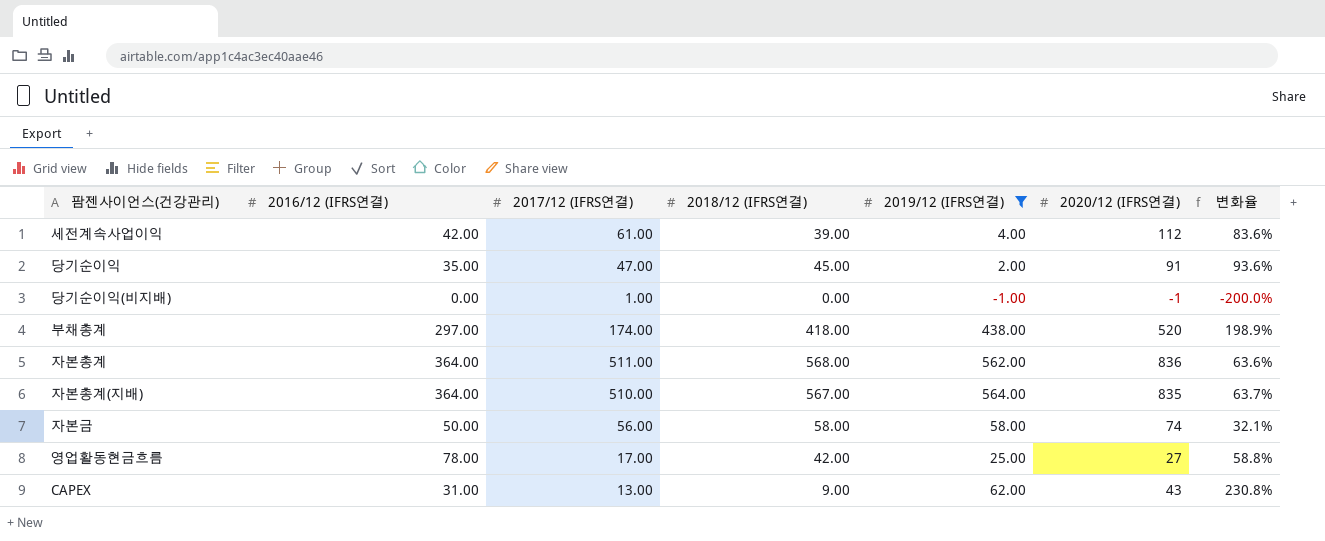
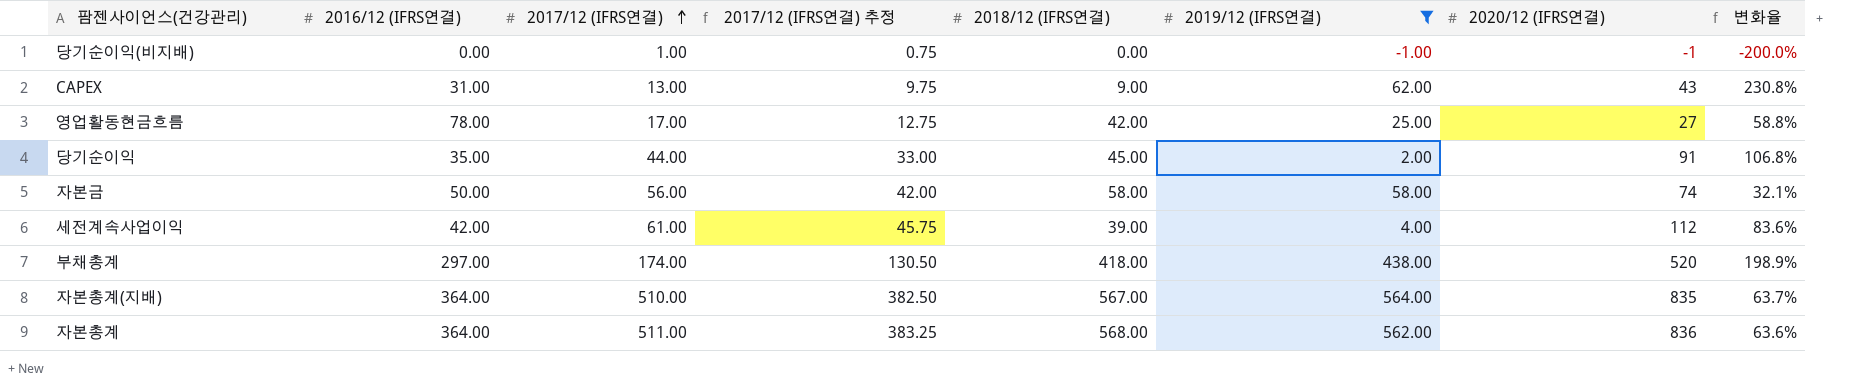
row order: none -> 2017/12 (IFRS연결) ascending
column 2017/12 (IFRS연결) 추정 | formula: none -> [2017/12 (IFRS연결)] * 0.75
당기순이익 | 2017/12 (IFRS연결): 47.00 -> 44.00
당기순이익 | 변화율: 93.6% -> 106.8%

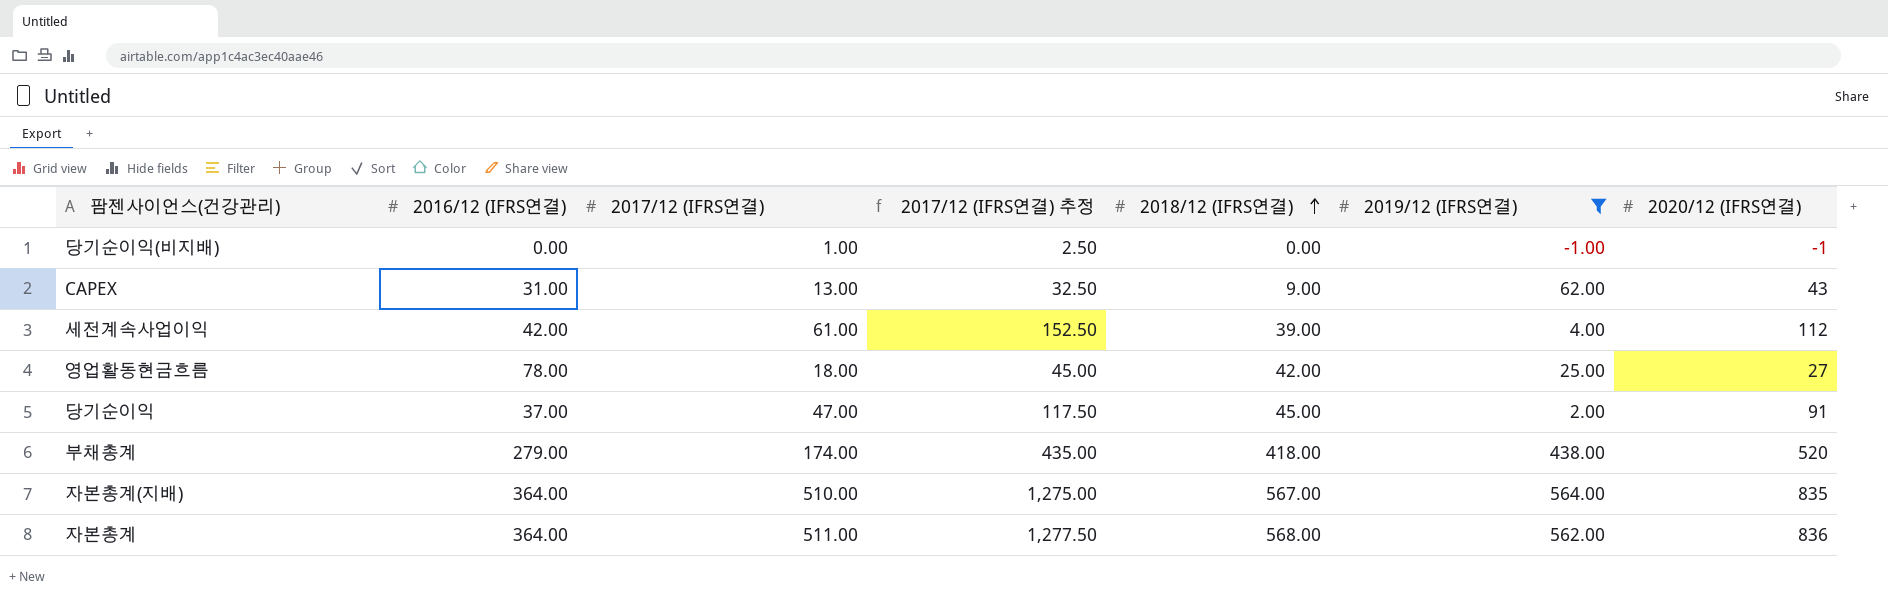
row order: 2017/12 (IFRS연결) ascending -> 2018/12 (IFRS연결) ascending
column 변화율 | formula: ([2020/12 (IFRS연결)] - [2017/12 (IFRS연결)]) / [2017/12 (IFRS연결)] -> none
column 2017/12 (IFRS연결) 추정 | formula: [2017/12 (IFRS연결)] * 0.75 -> [2017/12 (IFRS연결)] * 2.5
row 자본금: 50.00 | 56.00 | 42.00 | 58.00 | 58.00 | 74 | 32.1% -> none
영업활동현금흐름 | 2017/12 (IFRS연결): 17.00 -> 18.00
당기순이익 | 2016/12 (IFRS연결): 35.00 -> 37.00
당기순이익 | 2017/12 (IFRS연결): 44.00 -> 47.00
부채총계 | 2016/12 (IFRS연결): 297.00 -> 279.00

